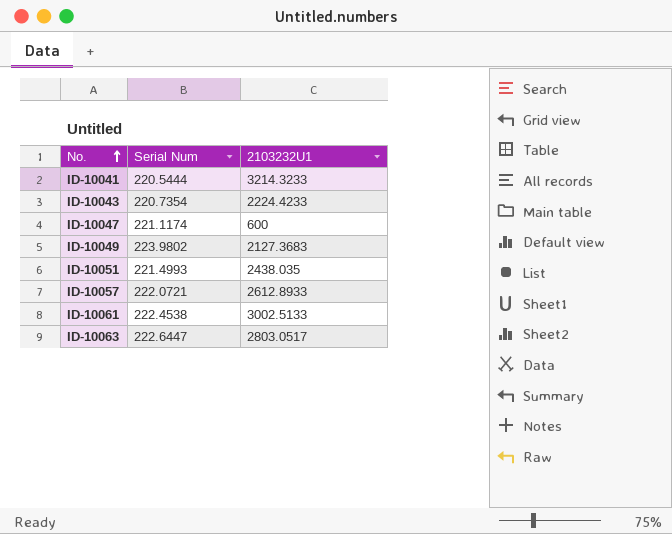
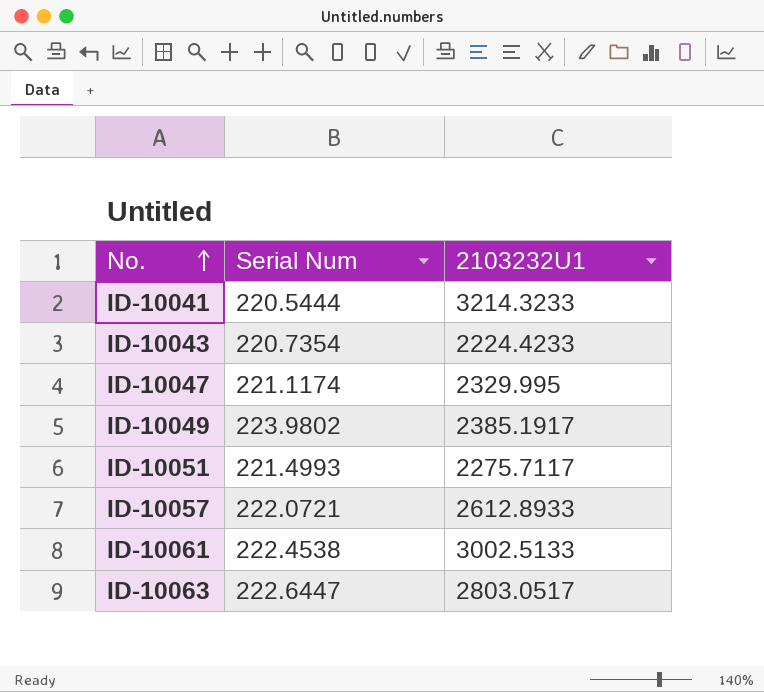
ID-10047 | 2103232U1: 600 -> 2329.995
ID-10049 | 2103232U1: 2127.3683 -> 2385.1917
ID-10051 | 2103232U1: 2438.035 -> 2275.7117

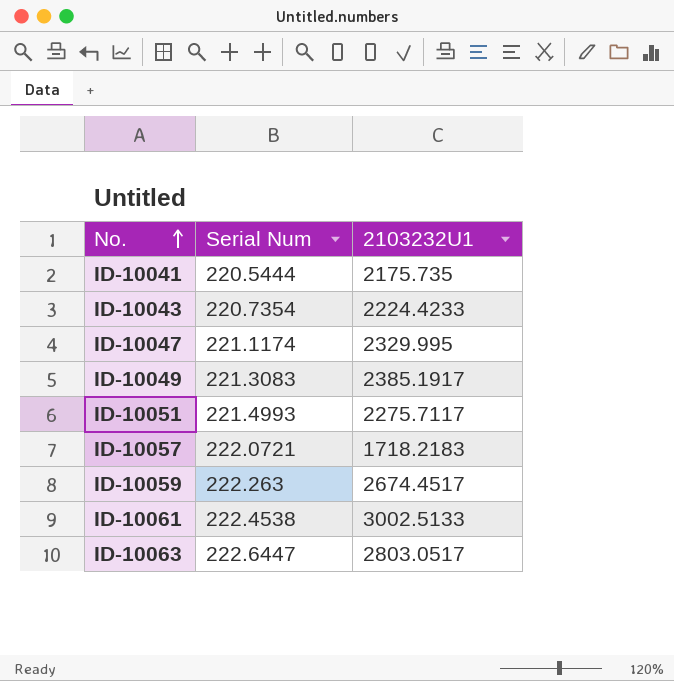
ID-10041 | 2103232U1: 3214.3233 -> 2175.735
ID-10049 | Serial Num: 223.9802 -> 221.3083
ID-10057 | 2103232U1: 2612.8933 -> 1718.2183
row ID-10059: none -> 222.263 | 2674.4517

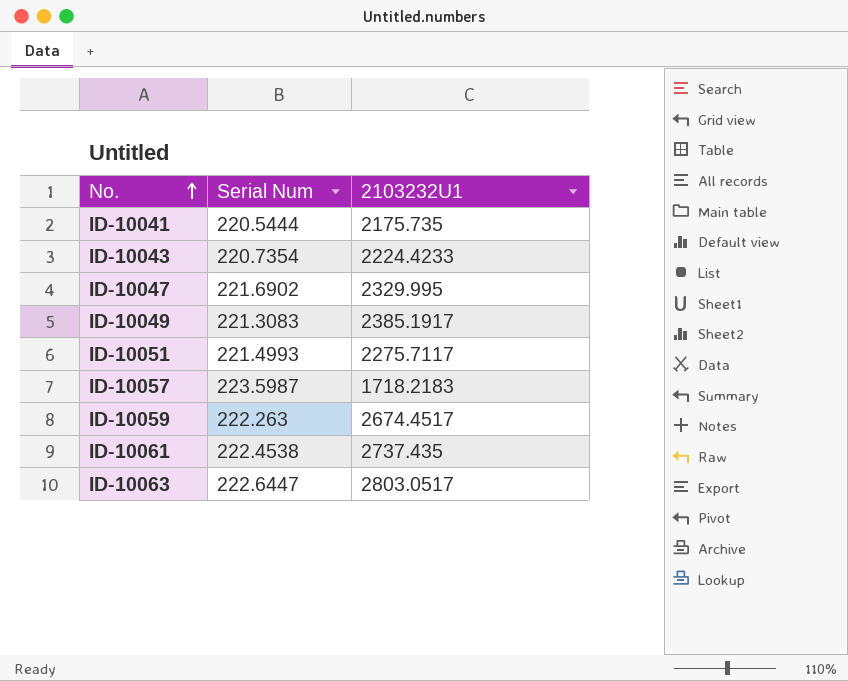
ID-10047 | Serial Num: 221.1174 -> 221.6902
ID-10057 | Serial Num: 222.0721 -> 223.5987
ID-10061 | 2103232U1: 3002.5133 -> 2737.435

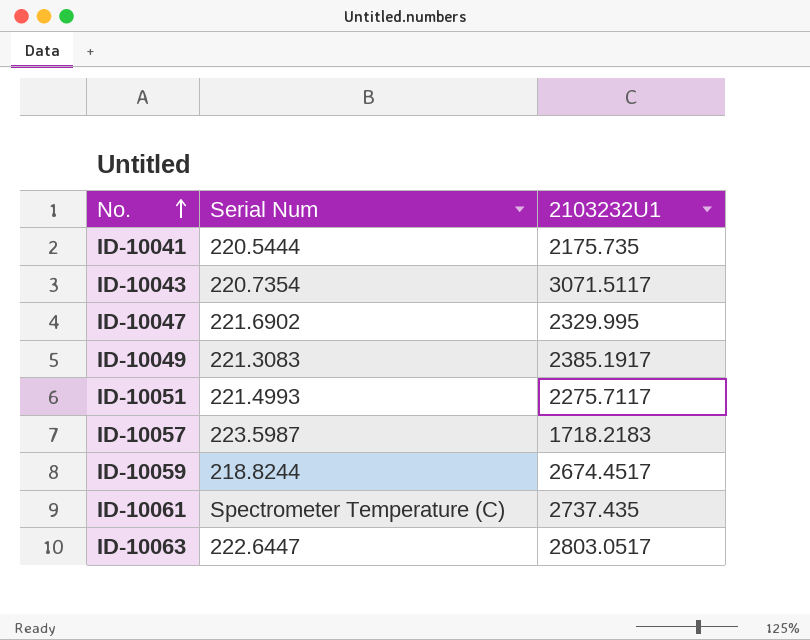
ID-10043 | 2103232U1: 2224.4233 -> 3071.5117
ID-10059 | Serial Num: 222.263 -> 218.8244
ID-10061 | Serial Num: 222.4538 -> Spectrometer Temperature (C)

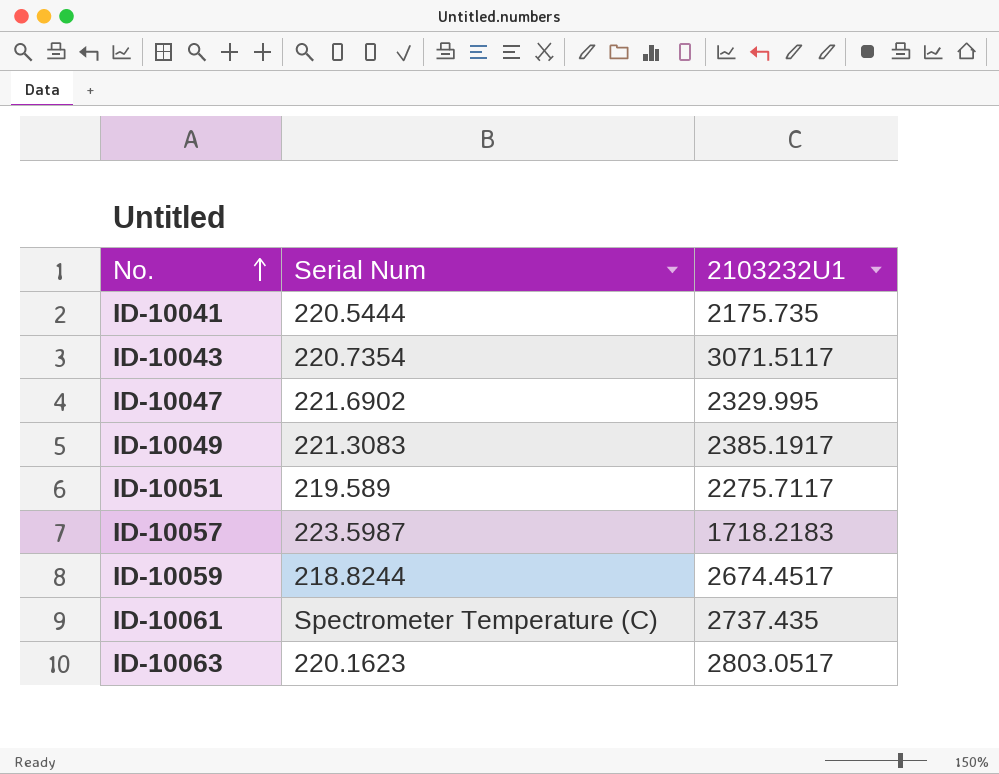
ID-10051 | Serial Num: 221.4993 -> 219.589
ID-10063 | Serial Num: 222.6447 -> 220.1623

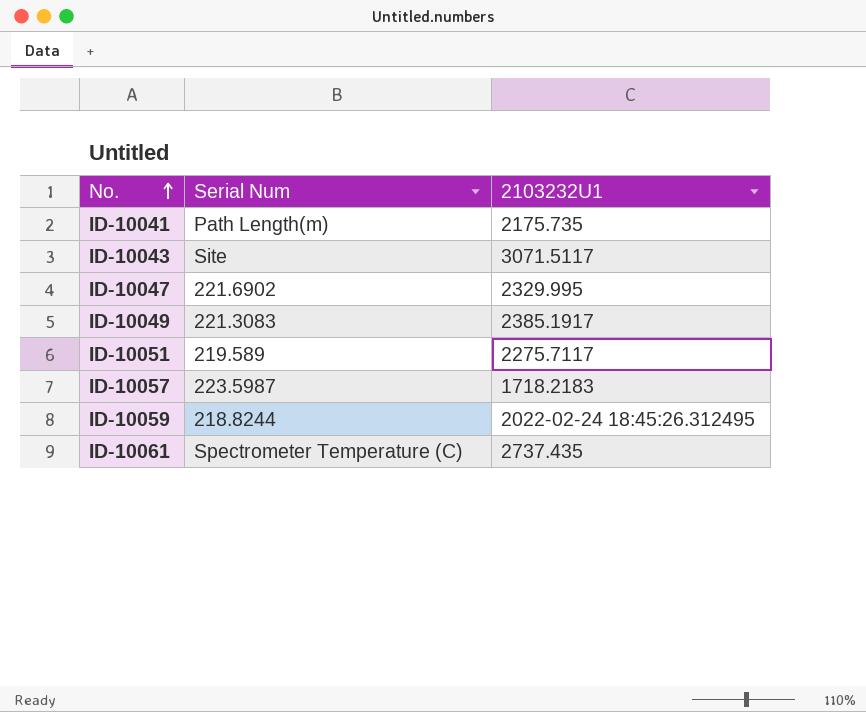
row ID-10063: 220.1623 | 2803.0517 -> none
ID-10041 | Serial Num: 220.5444 -> Path Length(m)
ID-10043 | Serial Num: 220.7354 -> Site
ID-10059 | 2103232U1: 2674.4517 -> 2022-02-24 18:45:26.312495

